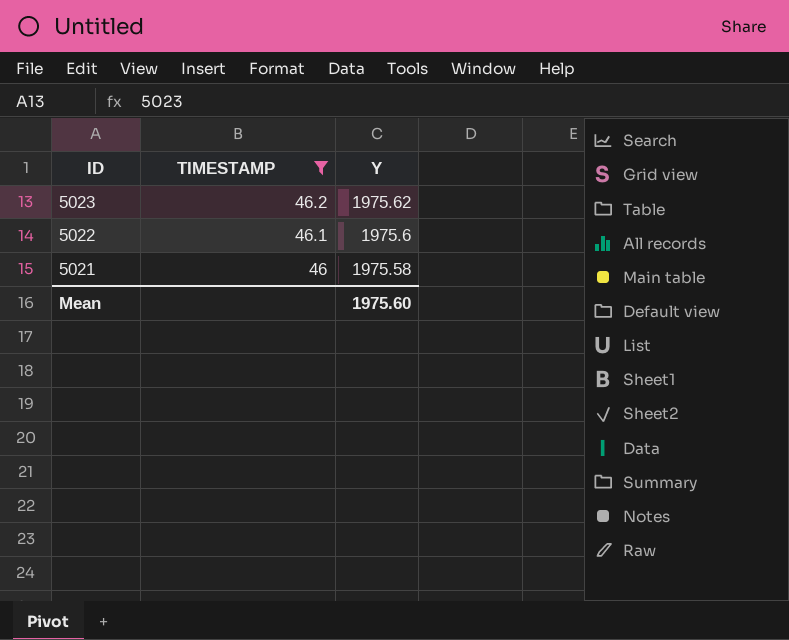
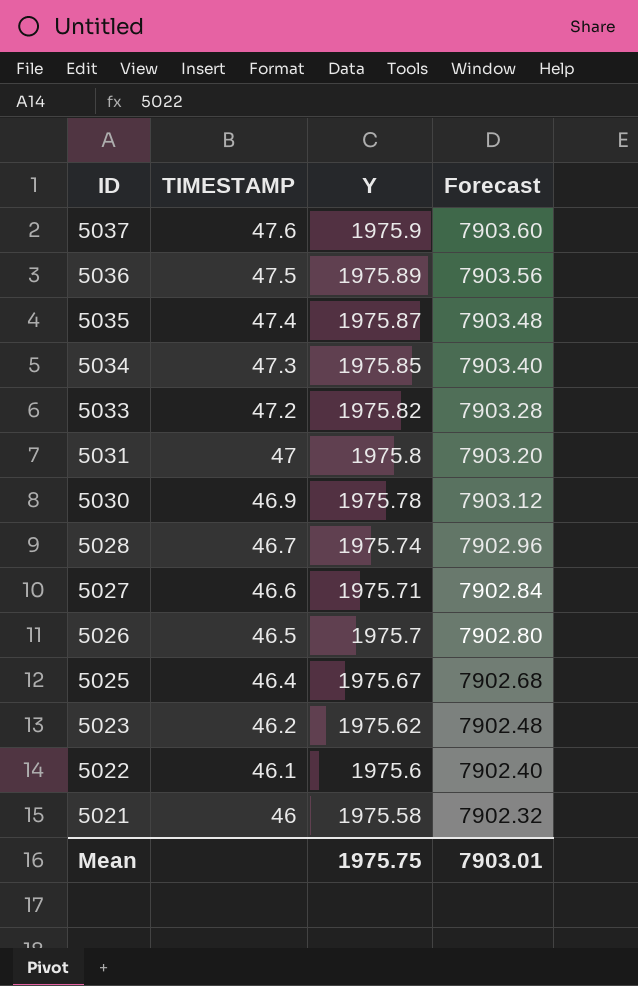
filter: TIMESTAMP <= 46.2 -> none
column Forecast | formula: none -> [Y] * 4
Mean | Y: 1975.60 -> 1975.75

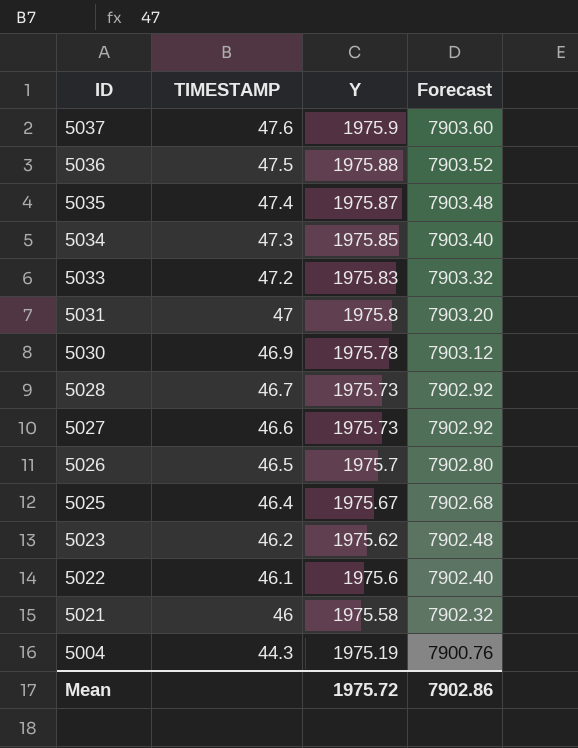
5036 | Y: 1975.89 -> 1975.88
5036 | Forecast: 7903.56 -> 7903.52
5033 | Y: 1975.82 -> 1975.83
5033 | Forecast: 7903.28 -> 7903.32
5028 | Y: 1975.74 -> 1975.73
5028 | Forecast: 7902.96 -> 7902.92
5027 | Y: 1975.71 -> 1975.73
5027 | Forecast: 7902.84 -> 7902.92
row 5004: none -> 44.3 | 1975.19 | 7900.76
Mean | Y: 1975.75 -> 1975.72
Mean | Forecast: 7903.01 -> 7902.86

